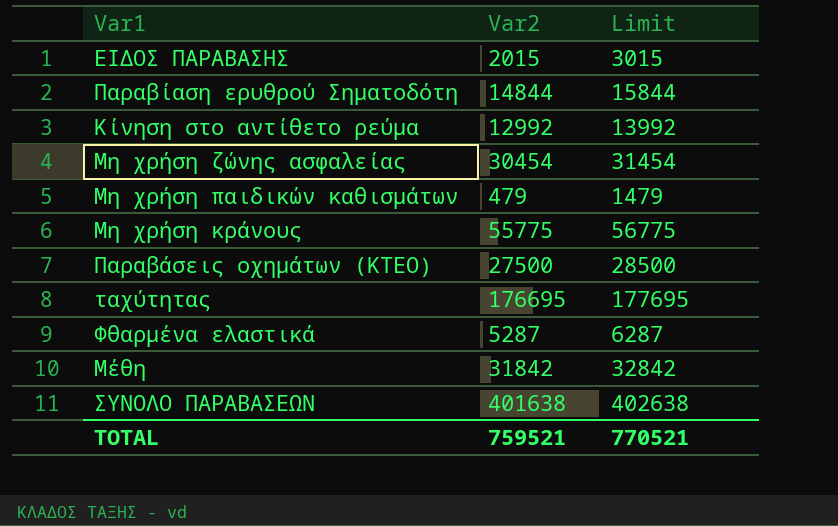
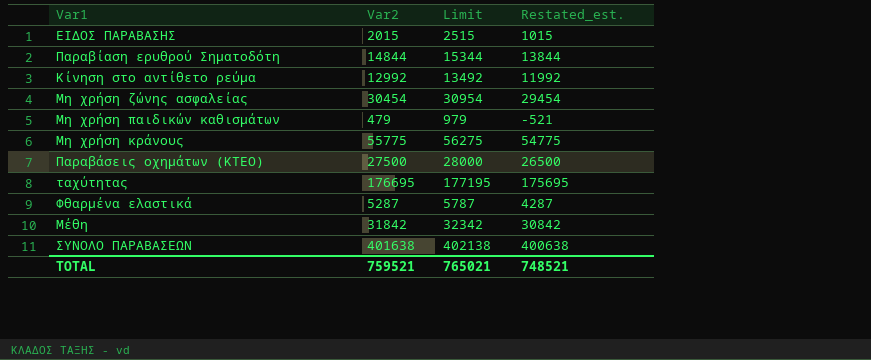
column Limit | formula: [Var2] + 1000 -> [Var2] + 500
column Restated_est. | formula: none -> [Var2] - 1000
TOTAL | Limit: 770521 -> 765021

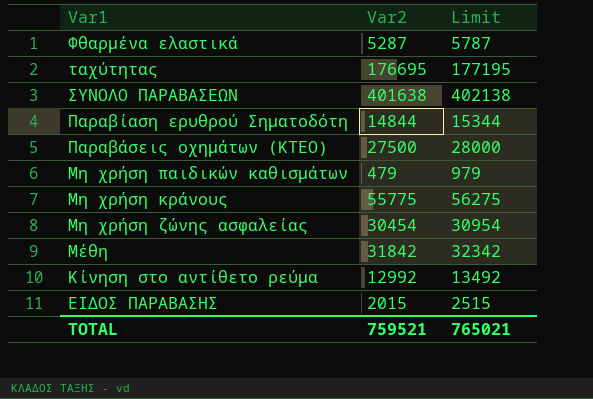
row order: none -> Var1 descending
column Restated_est. | formula: [Var2] - 1000 -> none

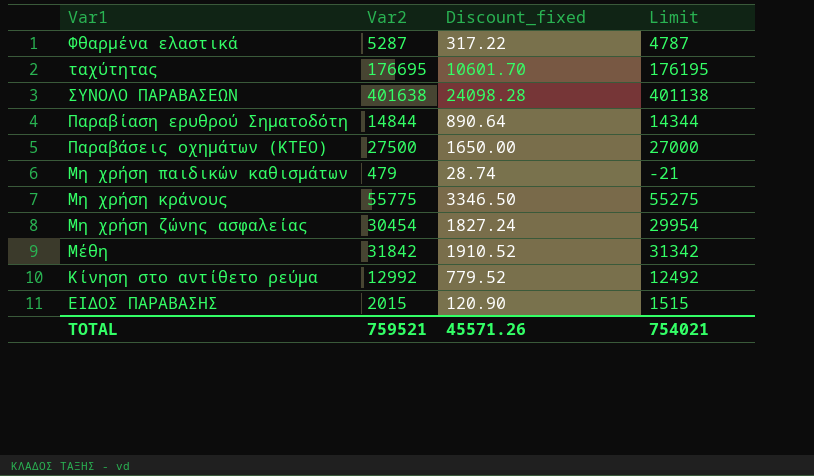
column Discount_fixed | formula: none -> [Var2] * 0.06
column Limit | formula: [Var2] + 500 -> [Var2] - 500
TOTAL | Limit: 765021 -> 754021

